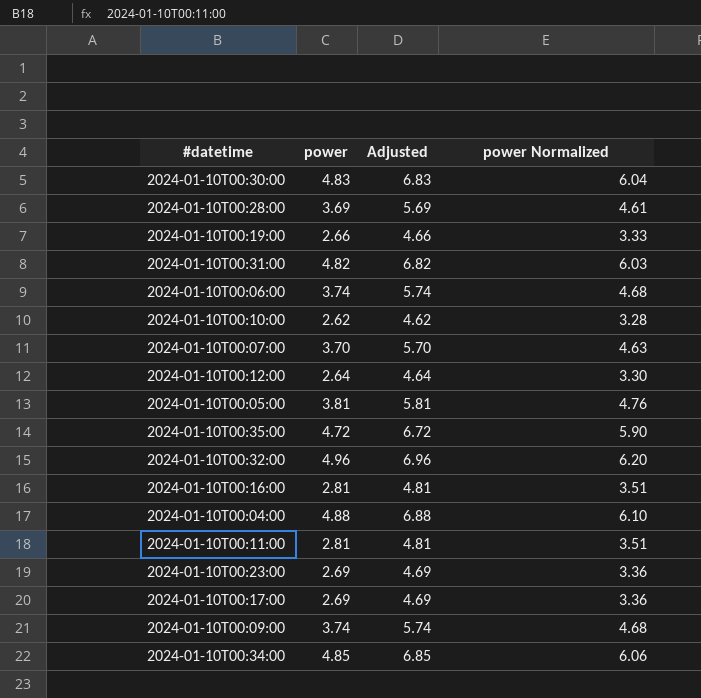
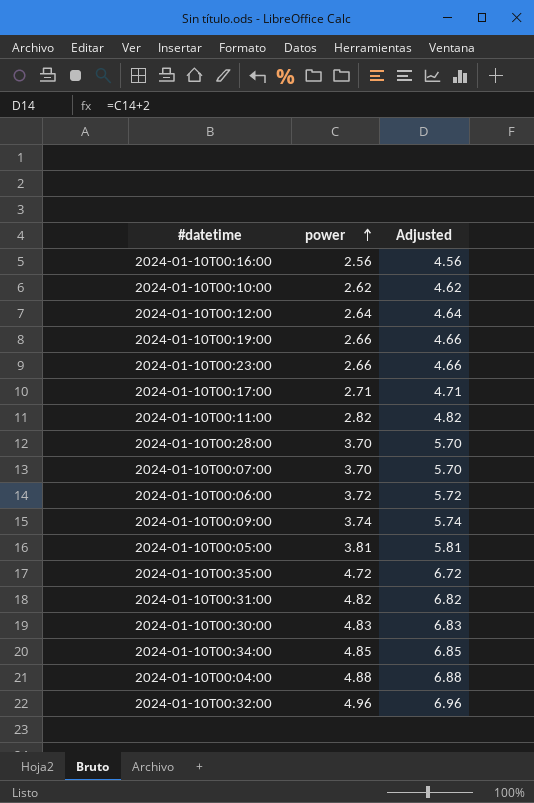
row order: none -> power ascending
column power Normalized | formula: [power] * 1.25 -> none
2024-01-10T00:16:00 | power: 2.81 -> 2.56
2024-01-10T00:16:00 | Adjusted: 4.81 -> 4.56
2024-01-10T00:23:00 | power: 2.69 -> 2.66
2024-01-10T00:23:00 | Adjusted: 4.69 -> 4.66
2024-01-10T00:17:00 | power: 2.69 -> 2.71
2024-01-10T00:17:00 | Adjusted: 4.69 -> 4.71
2024-01-10T00:11:00 | power: 2.81 -> 2.82
2024-01-10T00:11:00 | Adjusted: 4.81 -> 4.82
2024-01-10T00:28:00 | power: 3.69 -> 3.70
2024-01-10T00:28:00 | Adjusted: 5.69 -> 5.70
2024-01-10T00:06:00 | power: 3.74 -> 3.72
2024-01-10T00:06:00 | Adjusted: 5.74 -> 5.72

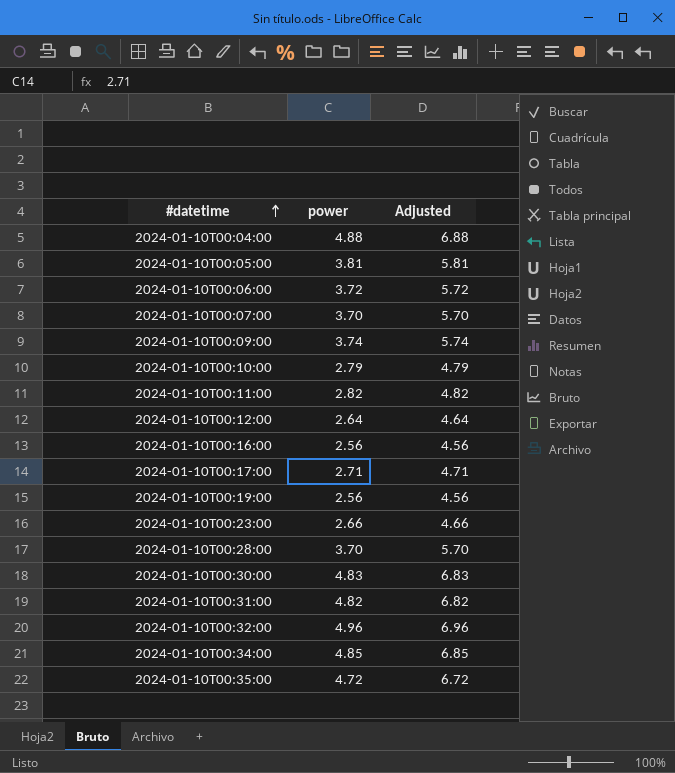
row order: power ascending -> #datetime ascending
2024-01-10T00:10:00 | power: 2.62 -> 2.79
2024-01-10T00:10:00 | Adjusted: 4.62 -> 4.79
2024-01-10T00:19:00 | power: 2.66 -> 2.56
2024-01-10T00:19:00 | Adjusted: 4.66 -> 4.56

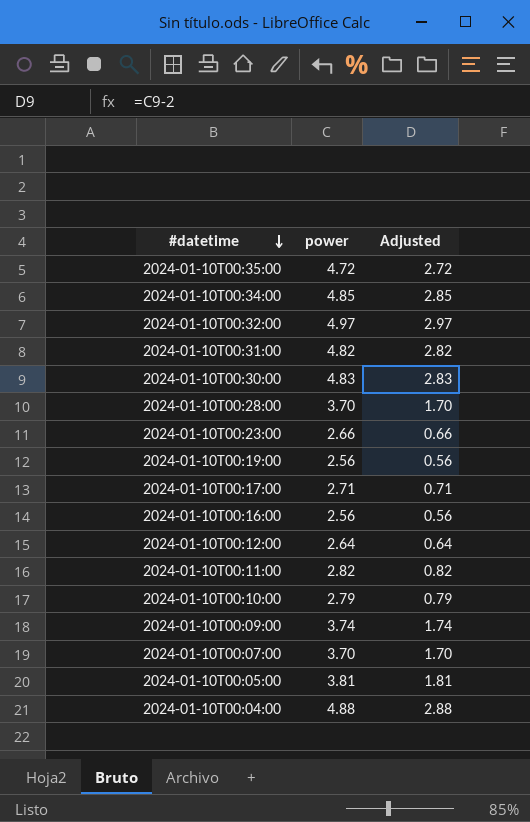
row order: #datetime ascending -> #datetime descending
column Adjusted | formula: [power] + 2 -> [power] - 2
row 2024-01-10T00:06:00: 3.72 | 5.72 -> none
2024-01-10T00:32:00 | power: 4.96 -> 4.97

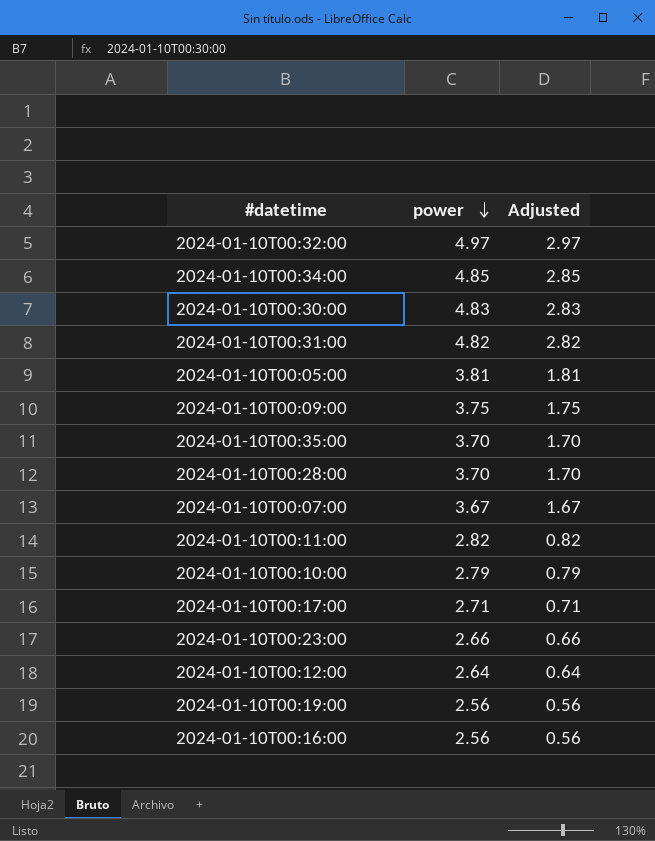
row order: #datetime descending -> power descending
row 2024-01-10T00:04:00: 4.88 | 2.88 -> none
2024-01-10T00:09:00 | power: 3.74 -> 3.75
2024-01-10T00:09:00 | Adjusted: 1.74 -> 1.75
2024-01-10T00:35:00 | power: 4.72 -> 3.70
2024-01-10T00:35:00 | Adjusted: 2.72 -> 1.70
2024-01-10T00:07:00 | power: 3.70 -> 3.67
2024-01-10T00:07:00 | Adjusted: 1.70 -> 1.67

